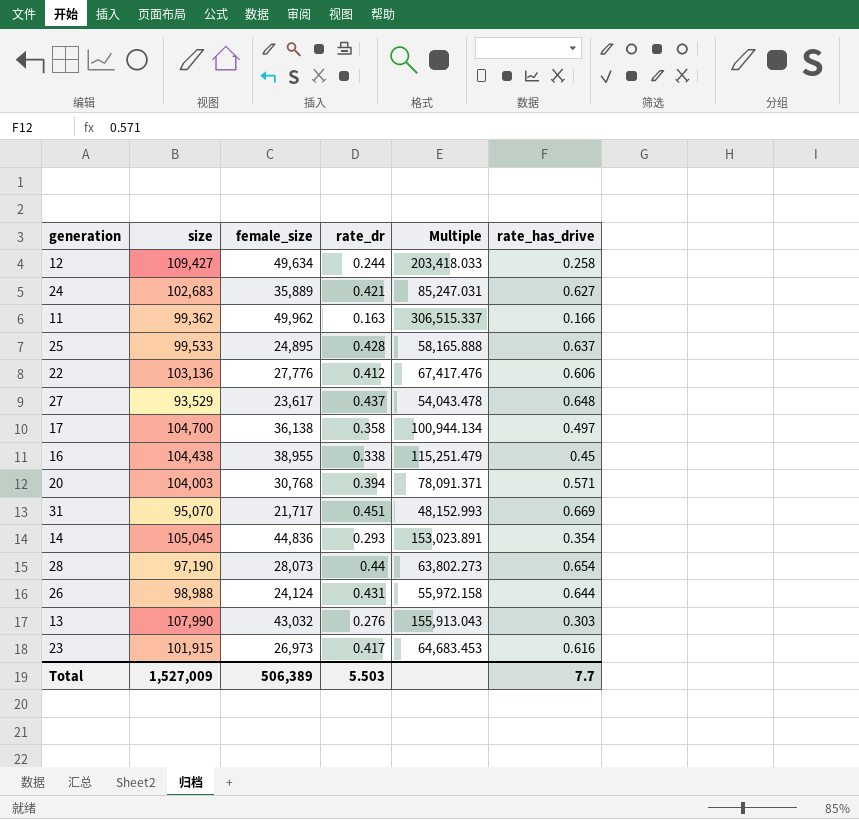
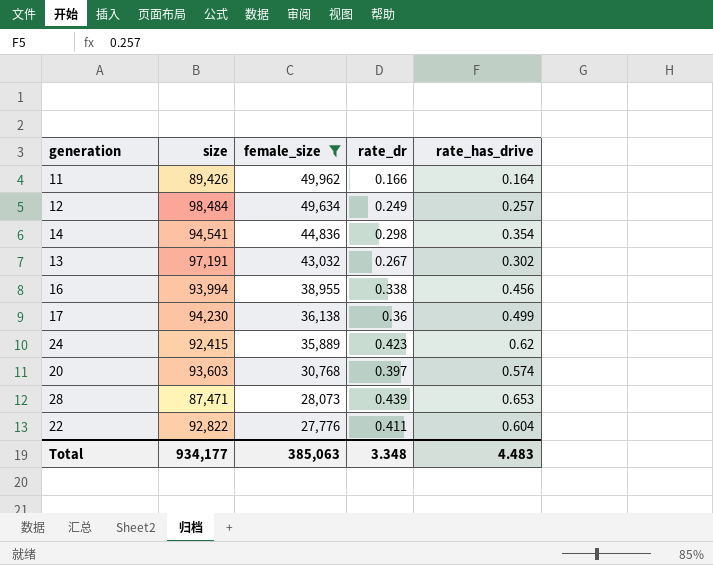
filter: none -> female_size >= 27,776
row order: none -> female_size descending
column Multiple | formula: [female_size] / [rate_dr] -> none
11 | size: 99,362 -> 89,426
11 | rate_dr: 0.163 -> 0.166
11 | rate_has_drive: 0.166 -> 0.164
12 | size: 109,427 -> 98,484
12 | rate_dr: 0.244 -> 0.249
12 | rate_has_drive: 0.258 -> 0.257
14 | size: 105,045 -> 94,541
14 | rate_dr: 0.293 -> 0.298
13 | size: 107,990 -> 97,191
13 | rate_dr: 0.276 -> 0.267
13 | rate_has_drive: 0.303 -> 0.302
16 | size: 104,438 -> 93,994
16 | rate_has_drive: 0.45 -> 0.456
17 | size: 104,700 -> 94,230
17 | rate_dr: 0.358 -> 0.36
17 | rate_has_drive: 0.497 -> 0.499
24 | size: 102,683 -> 92,415
24 | rate_dr: 0.421 -> 0.423
24 | rate_has_drive: 0.627 -> 0.62
20 | size: 104,003 -> 93,603
20 | rate_dr: 0.394 -> 0.397
20 | rate_has_drive: 0.571 -> 0.574
28 | size: 97,190 -> 87,471
28 | rate_dr: 0.44 -> 0.439
28 | rate_has_drive: 0.654 -> 0.653
22 | size: 103,136 -> 92,822
22 | rate_dr: 0.412 -> 0.411
22 | rate_has_drive: 0.606 -> 0.604
Total | size: 1,527,009 -> 934,177
Total | female_size: 506,389 -> 385,063
Total | rate_dr: 5.503 -> 3.348
Total | rate_has_drive: 7.7 -> 4.483

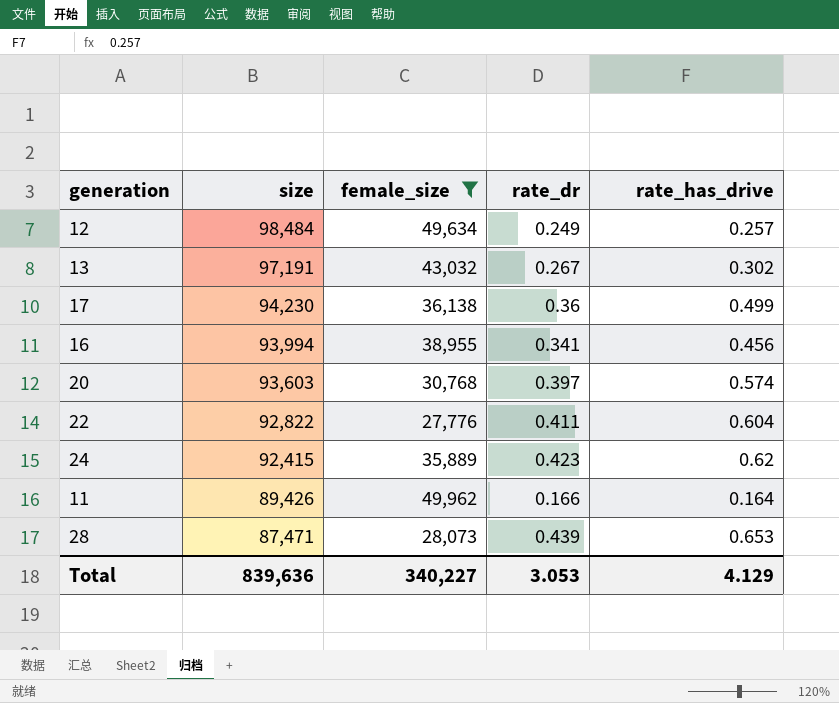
row order: female_size descending -> size descending
row 14: 94,541 | 44,836 | 0.298 | 0.354 -> none
16 | rate_dr: 0.338 -> 0.341
Total | size: 934,177 -> 839,636
Total | female_size: 385,063 -> 340,227
Total | rate_dr: 3.348 -> 3.053
Total | rate_has_drive: 4.483 -> 4.129

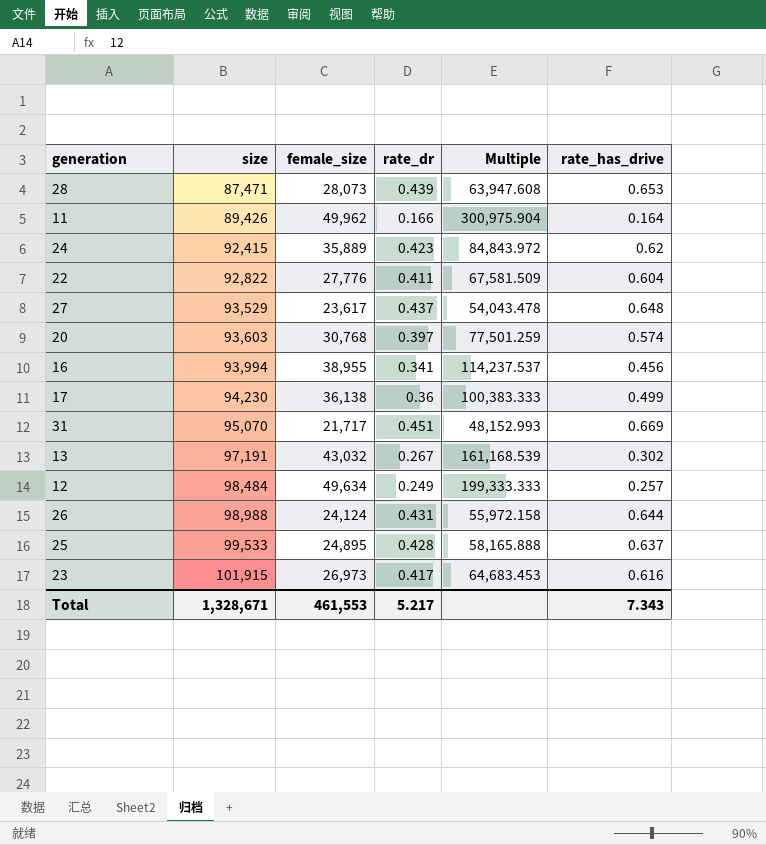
filter: female_size >= 27,776 -> none
row order: size descending -> size ascending
column Multiple | formula: none -> [female_size] / [rate_dr]
Total | size: 839,636 -> 1,328,671
Total | female_size: 340,227 -> 461,553
Total | rate_dr: 3.053 -> 5.217
Total | rate_has_drive: 4.129 -> 7.343

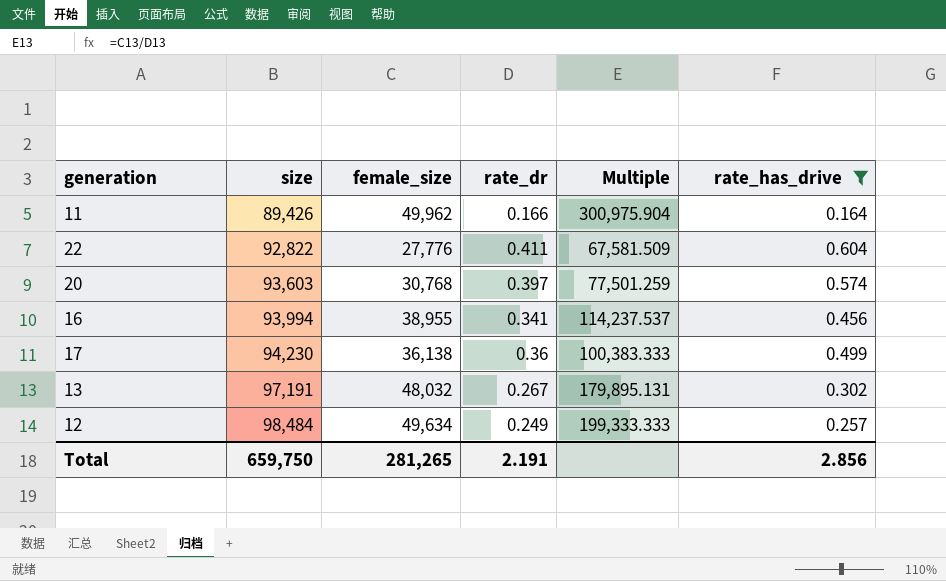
filter: none -> rate_has_drive <= 0.604
13 | female_size: 43,032 -> 48,032
13 | Multiple: 161,168.539 -> 179,895.131
Total | size: 1,328,671 -> 659,750
Total | female_size: 461,553 -> 281,265
Total | rate_dr: 5.217 -> 2.191
Total | rate_has_drive: 7.343 -> 2.856

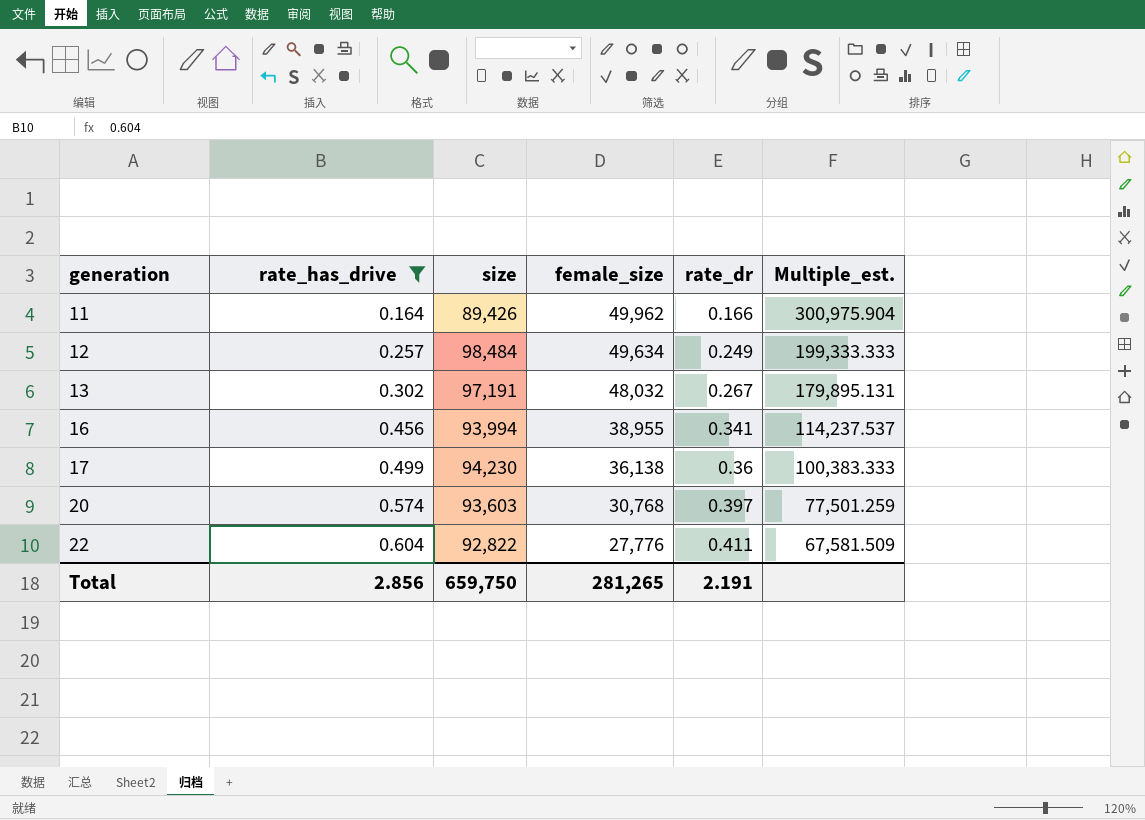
row order: size ascending -> generation ascending
column rate_has_drive | position: 6 -> 2
column name: Multiple -> Multiple_est.

